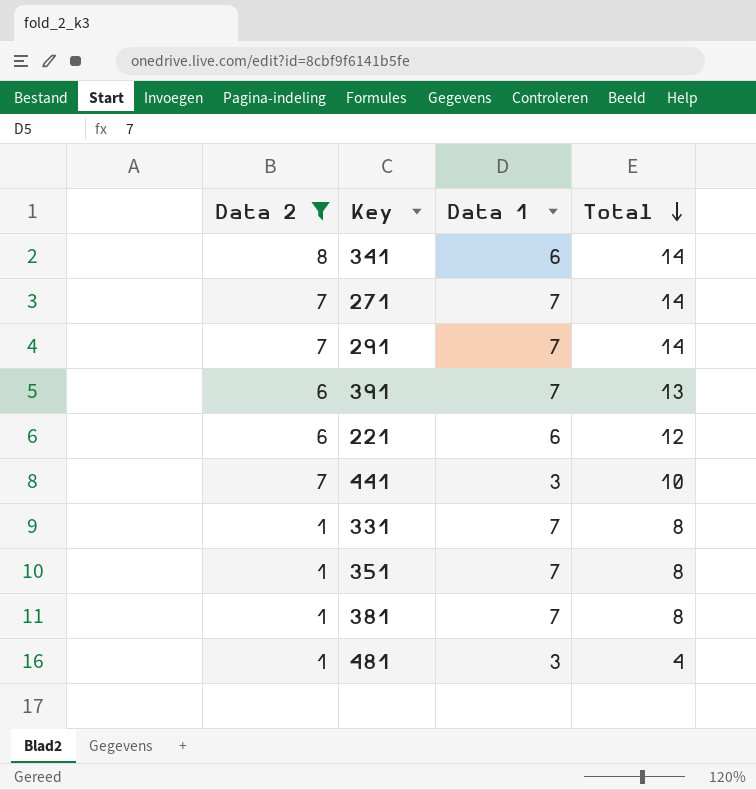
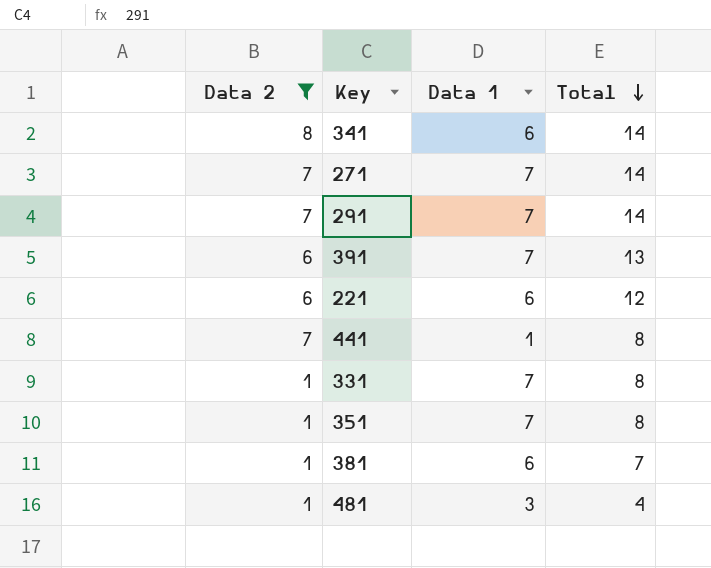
441 | Data 1: 3 -> 1
441 | Total: 10 -> 8
381 | Data 1: 7 -> 6
381 | Total: 8 -> 7

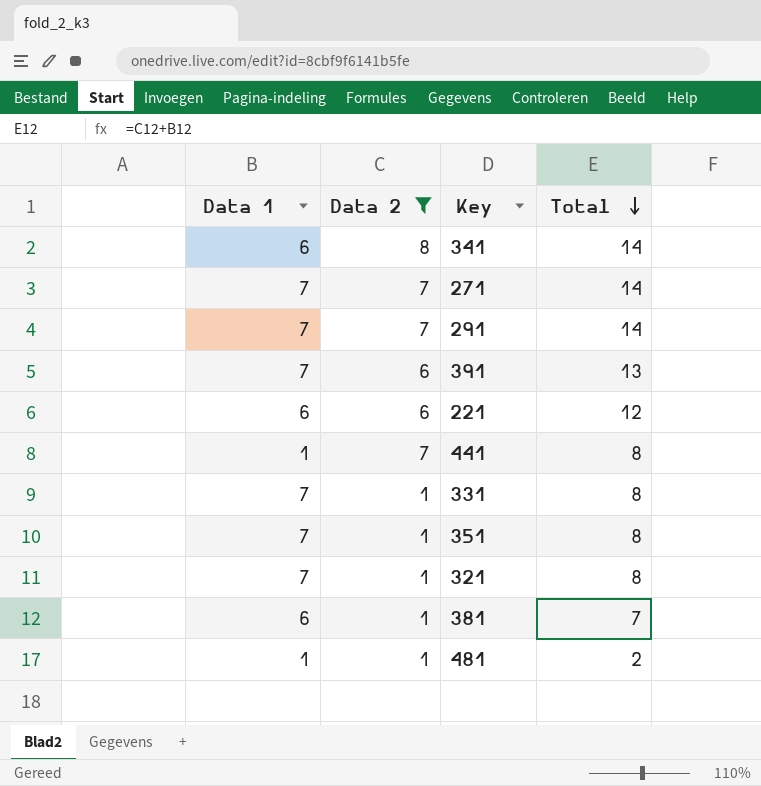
column Data 1 | position: 3 -> 1
row 321: none -> 7 | 1 | 8
481 | Data 1: 3 -> 1
481 | Total: 4 -> 2

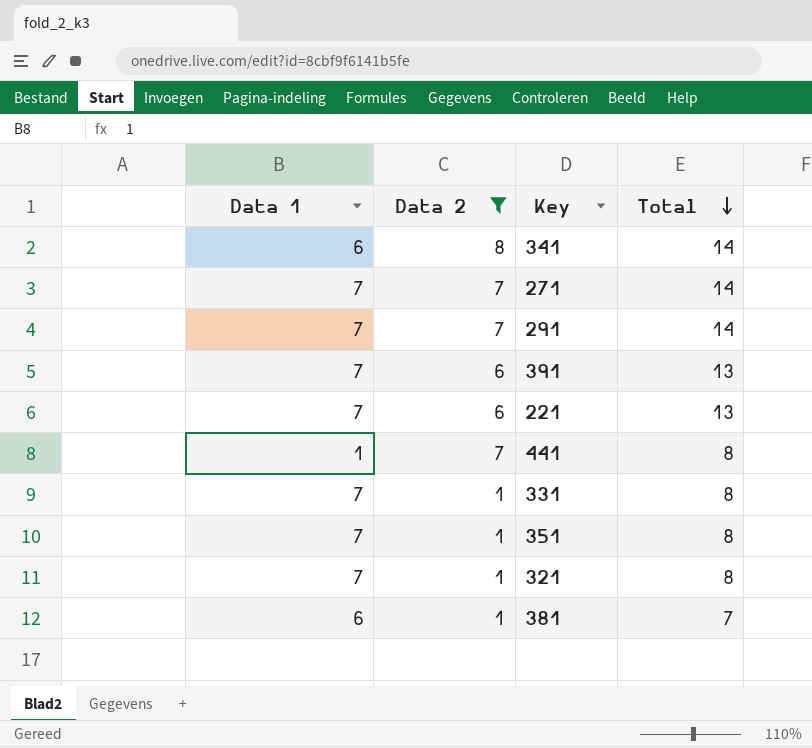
row 481: 1 | 1 | 2 -> none
221 | Data 1: 6 -> 7
221 | Total: 12 -> 13

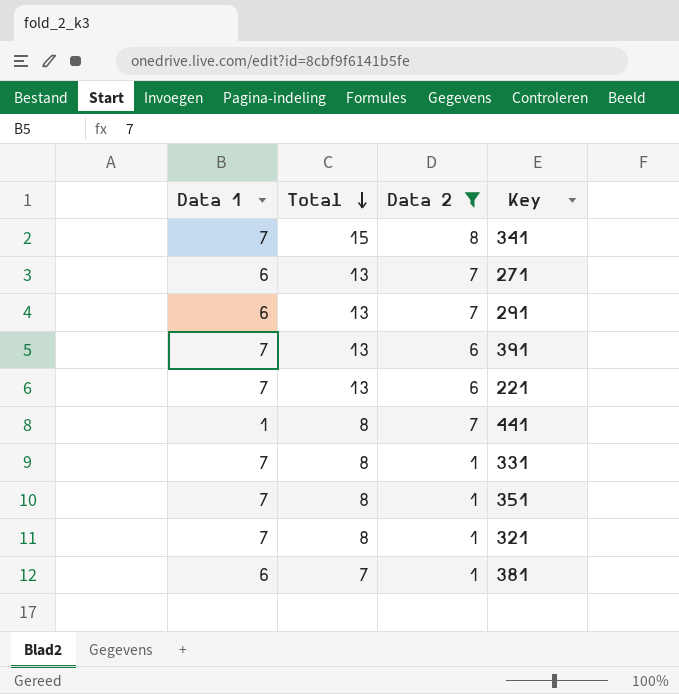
column Total | position: 4 -> 2
341 | Data 1: 6 -> 7
341 | Total: 14 -> 15
271 | Data 1: 7 -> 6
271 | Total: 14 -> 13
291 | Data 1: 7 -> 6
291 | Total: 14 -> 13

